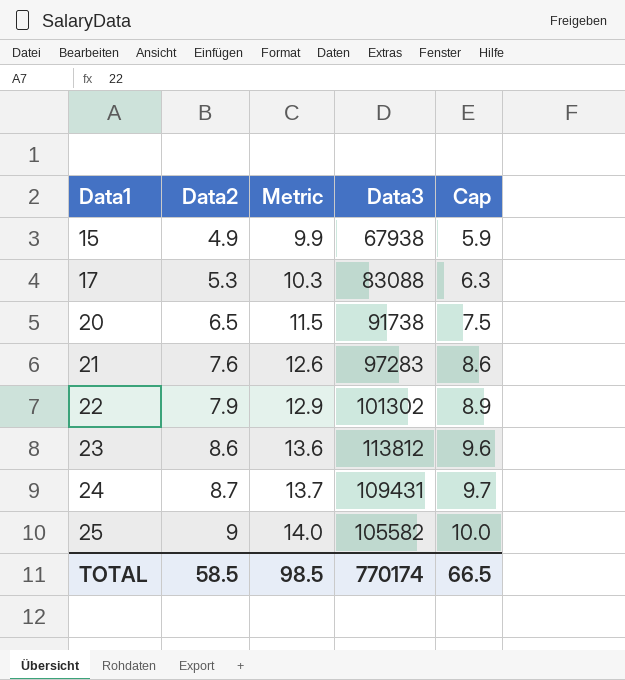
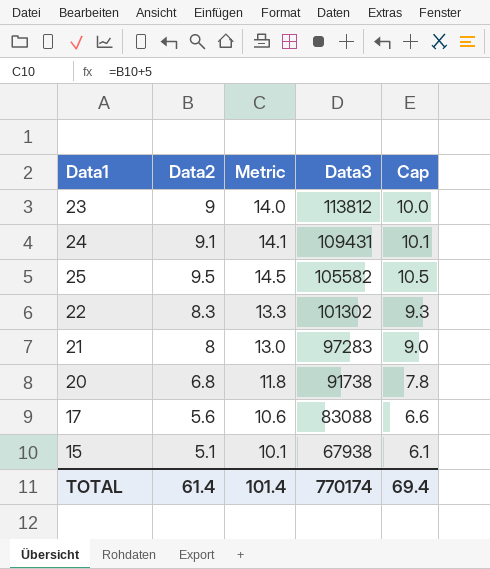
row order: Data1 ascending -> Data3 descending
23 | Data2: 8.6 -> 9
23 | Metric: 13.6 -> 14.0
23 | Cap: 9.6 -> 10.0
24 | Data2: 8.7 -> 9.1
24 | Metric: 13.7 -> 14.1
24 | Cap: 9.7 -> 10.1
25 | Data2: 9 -> 9.5
25 | Metric: 14.0 -> 14.5
25 | Cap: 10.0 -> 10.5
22 | Data2: 7.9 -> 8.3
22 | Metric: 12.9 -> 13.3
22 | Cap: 8.9 -> 9.3
21 | Data2: 7.6 -> 8
21 | Metric: 12.6 -> 13.0
21 | Cap: 8.6 -> 9.0
20 | Data2: 6.5 -> 6.8
20 | Metric: 11.5 -> 11.8
20 | Cap: 7.5 -> 7.8
17 | Data2: 5.3 -> 5.6
17 | Metric: 10.3 -> 10.6
17 | Cap: 6.3 -> 6.6
15 | Data2: 4.9 -> 5.1
15 | Metric: 9.9 -> 10.1
15 | Cap: 5.9 -> 6.1
TOTAL | Data2: 58.5 -> 61.4
TOTAL | Metric: 98.5 -> 101.4
TOTAL | Cap: 66.5 -> 69.4

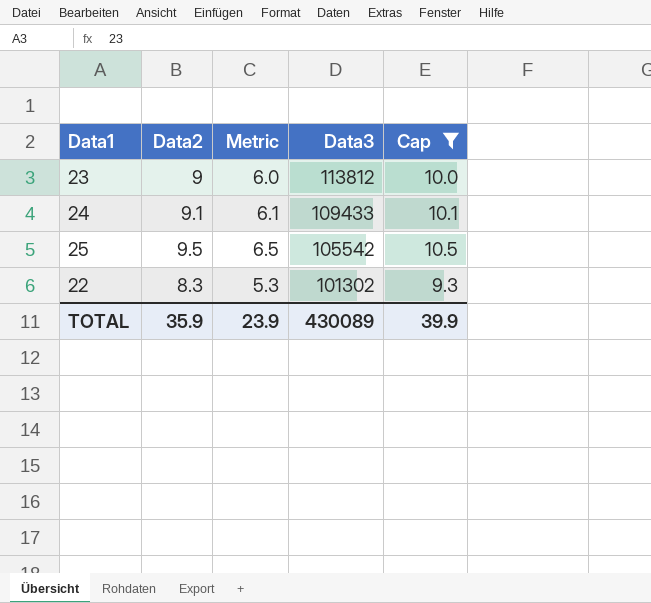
filter: none -> Cap >= 9.3
column Metric | formula: [Data2] + 5 -> [Data2] - 3
24 | Data3: 109431 -> 109433
25 | Data3: 105582 -> 105542
TOTAL | Data2: 61.4 -> 35.9
TOTAL | Metric: 101.4 -> 23.9
TOTAL | Data3: 770174 -> 430089
TOTAL | Cap: 69.4 -> 39.9

